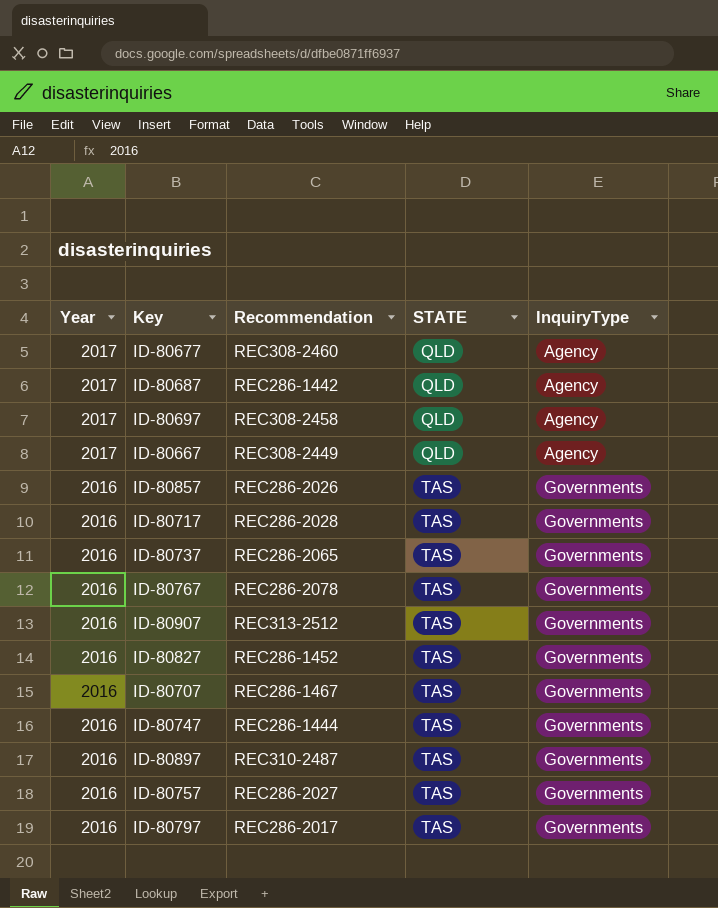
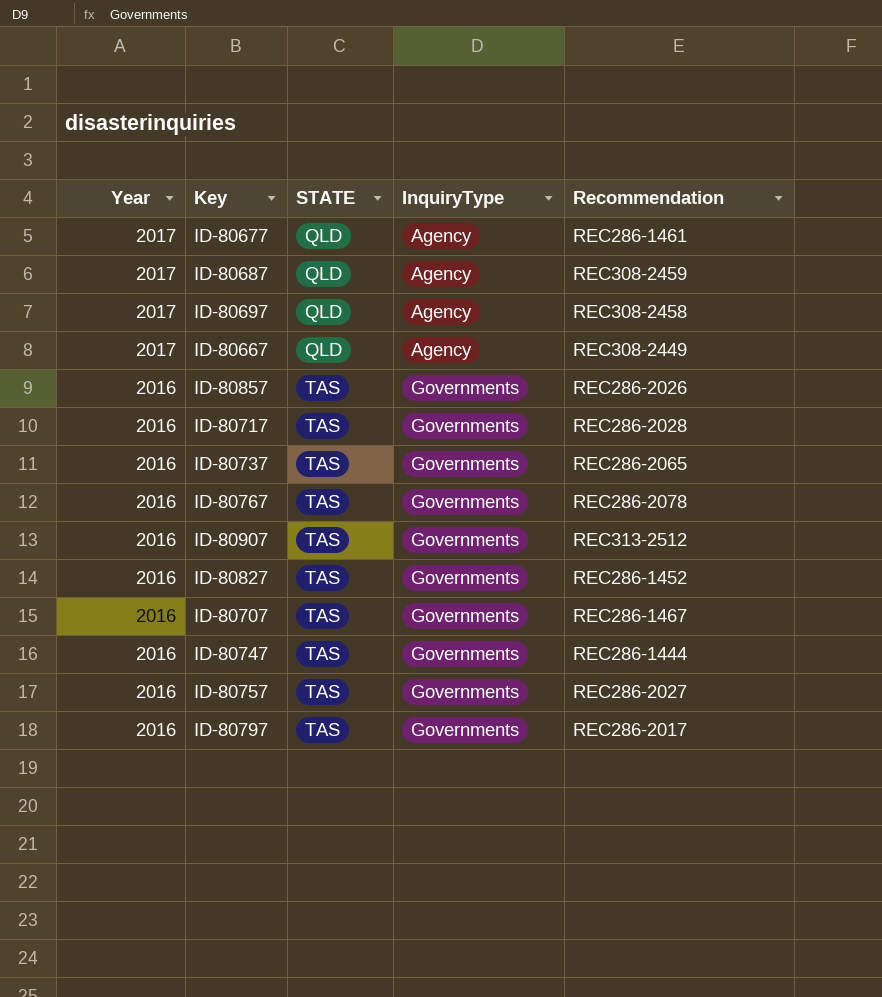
column Recommendation | position: 3 -> 5
row ID-80897: 2016 | REC310-2487 | TAS | Governments -> none
ID-80677 | Recommendation: REC308-2460 -> REC286-1461
ID-80687 | Recommendation: REC286-1442 -> REC308-2459

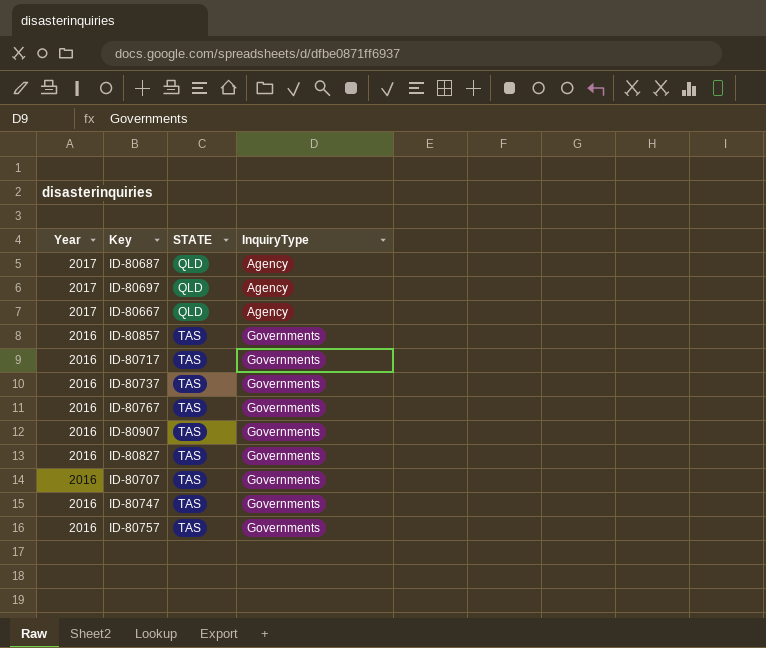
column Recommendation | position: 5 -> none
row ID-80677: 2017 | QLD | Agency | REC286-1461 -> none
row ID-80797: 2016 | TAS | Governments | REC286-2017 -> none

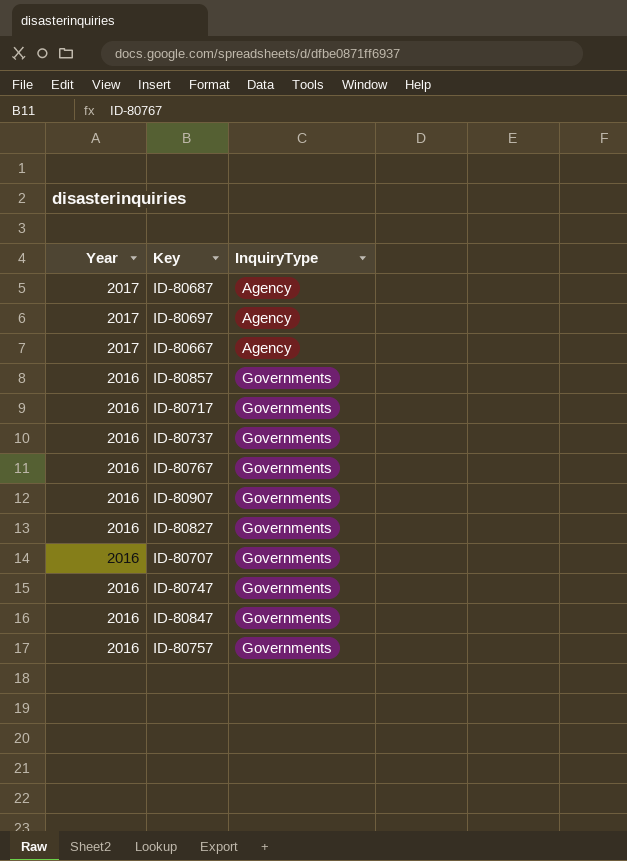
column STATE | position: 3 -> none
row ID-80847: none -> 2016 | Governments

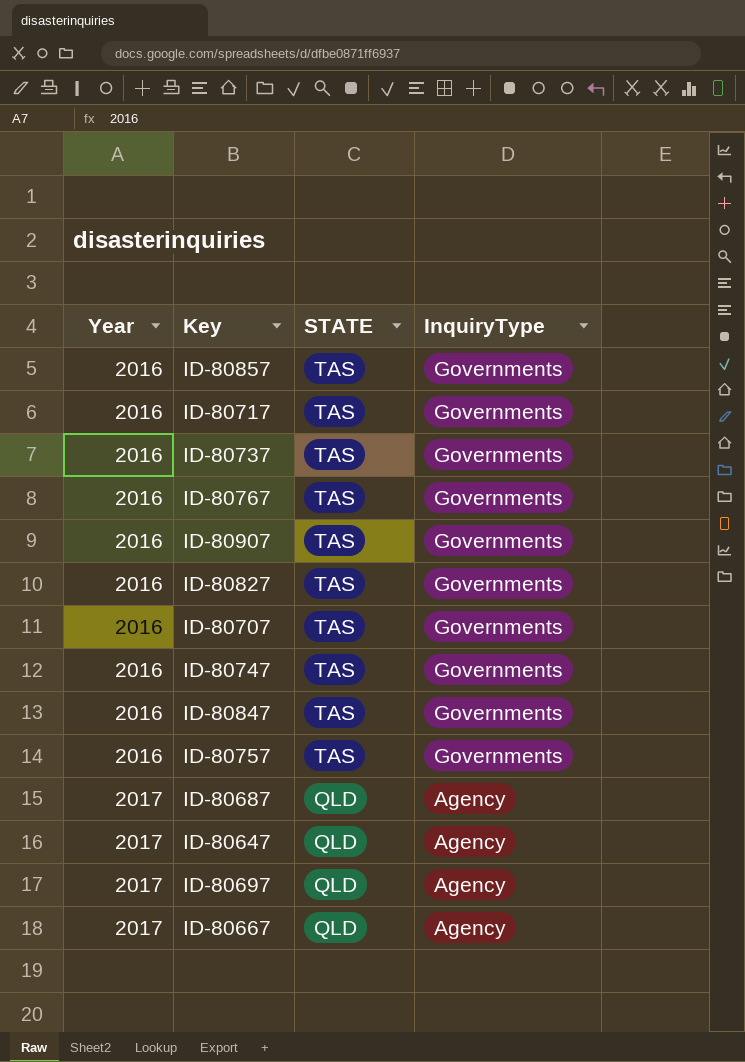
row order: Year descending -> Year ascending
column STATE | position: none -> 3
row ID-80647: none -> 2017 | QLD | Agency

